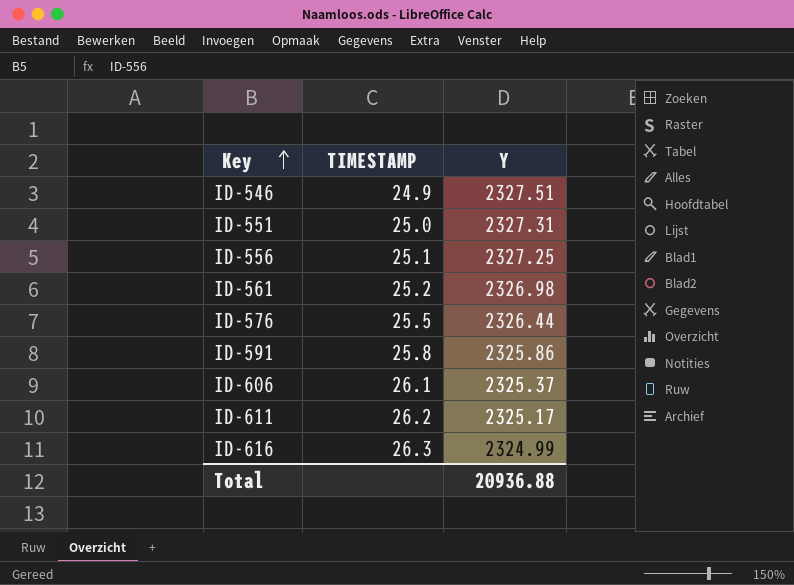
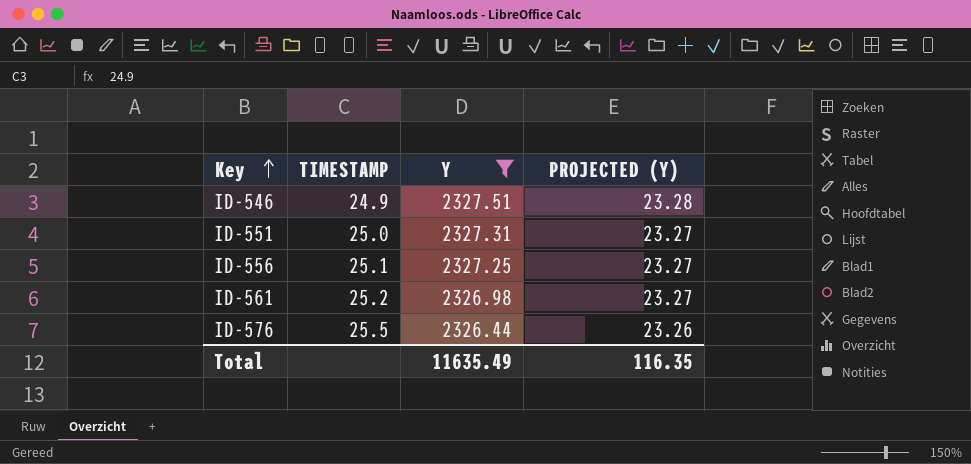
filter: none -> Y >= 2326.44
column PROJECTED (Y) | formula: none -> [Y] * 0.01
Total | Y: 20936.88 -> 11635.49

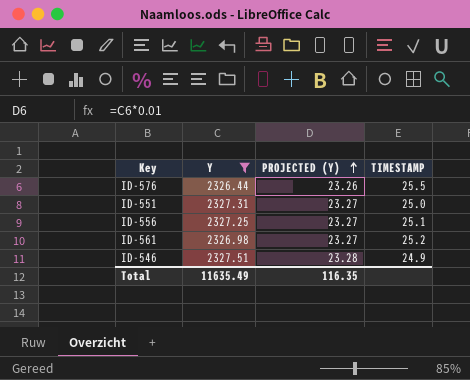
row order: Key ascending -> PROJECTED (Y) ascending
column TIMESTAMP | position: 2 -> 4

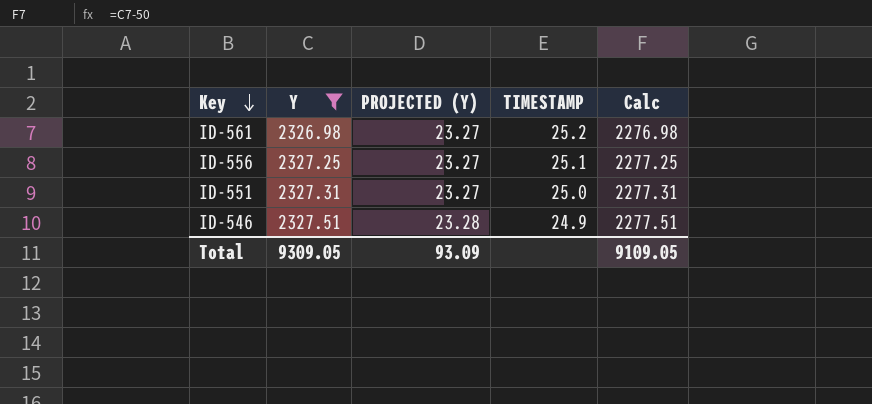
row order: PROJECTED (Y) ascending -> Key descending
column Calc | formula: none -> [Y] - 50
row ID-576: 2326.44 | 23.26 | 25.5 -> none
Total | Y: 11635.49 -> 9309.05
Total | PROJECTED (Y): 116.35 -> 93.09

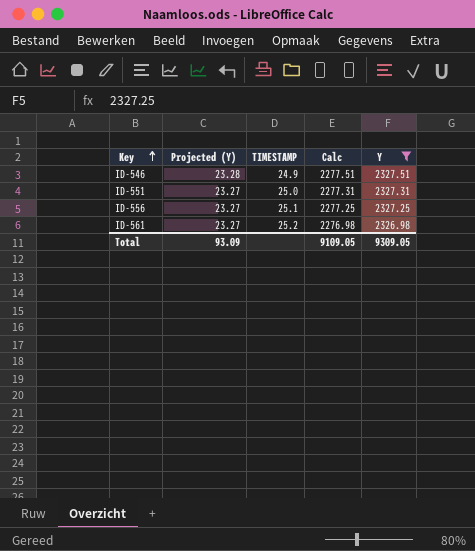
row order: Key descending -> Key ascending
column name: PROJECTED (Y) -> Projected (Y)
column Y | position: 2 -> 5

